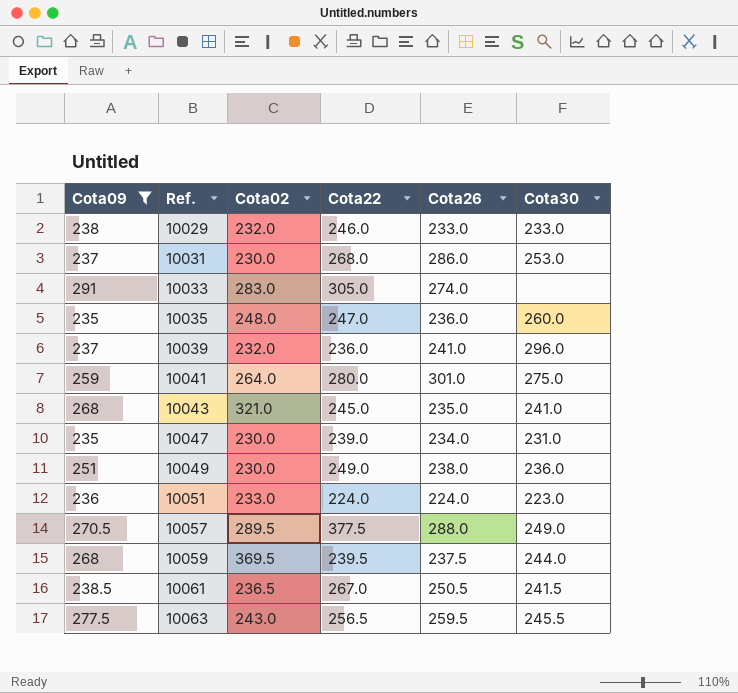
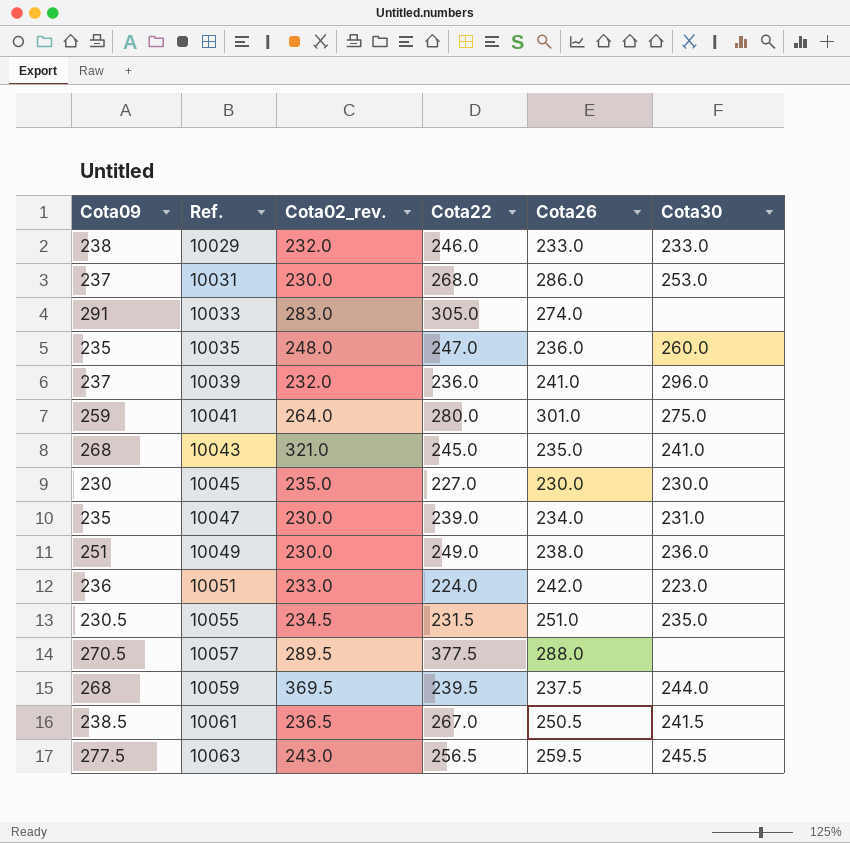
filter: Cota09 >= 235 -> none
column name: Cota02 -> Cota02_rev.
10051 | Cota26: 224.0 -> 242.0
10057 | Cota30: 249.0 -> none

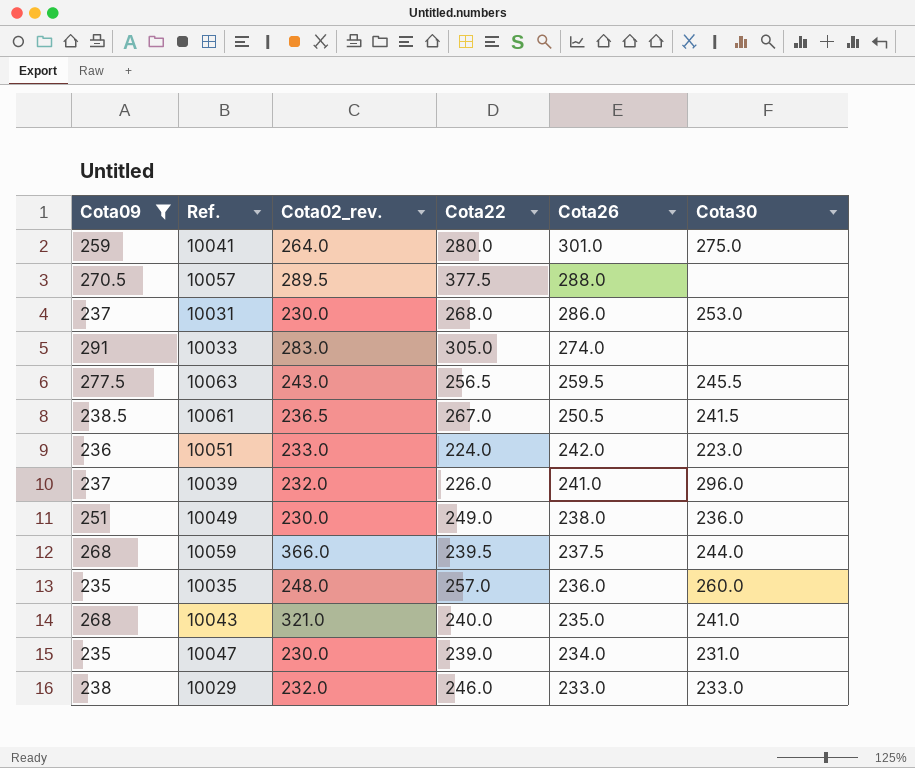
filter: none -> Cota09 >= 235
row order: Ref. ascending -> Cota26 descending
10039 | Cota22: 236.0 -> 226.0
10059 | Cota02_rev.: 369.5 -> 366.0
10035 | Cota22: 247.0 -> 257.0
10043 | Cota22: 245.0 -> 240.0

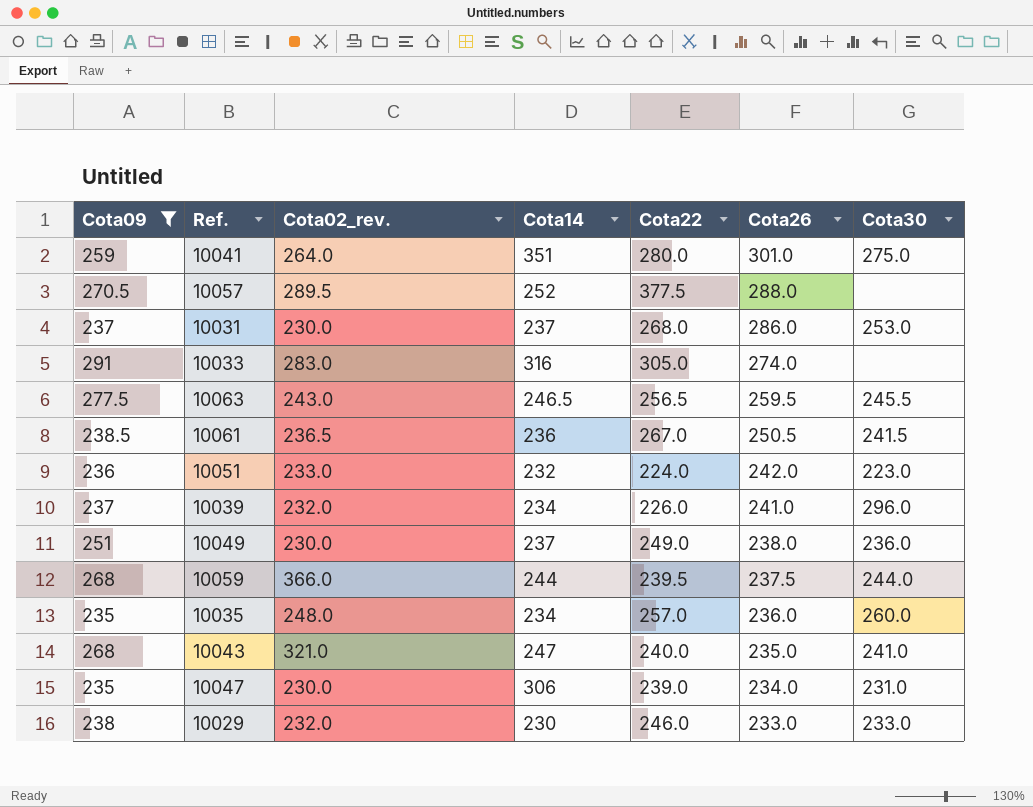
column Cota14 | position: none -> 4

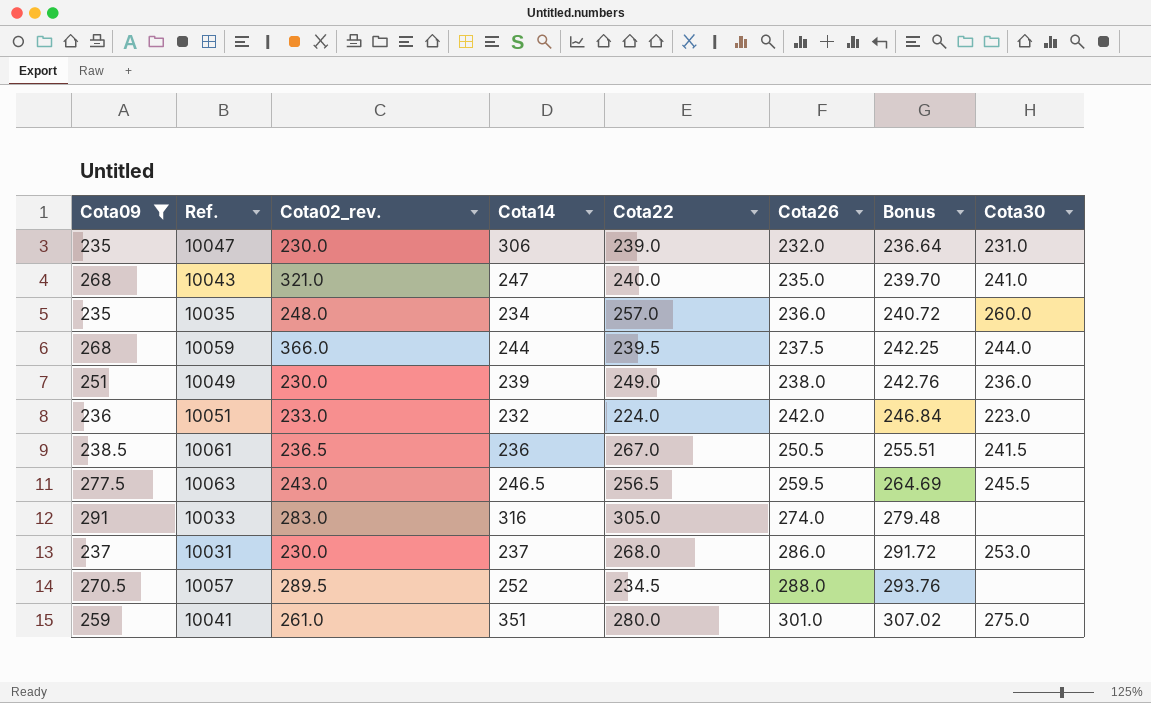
row order: Cota26 descending -> Cota26 ascending
column Bonus | formula: none -> [Cota26] * 1.02
row 10039: 237 | 232.0 | 234 | 226.0 | 241.0 | 296.0 -> none
row 10029: 238 | 232.0 | 230 | 246.0 | 233.0 | 233.0 -> none
10047 | Cota26: 234.0 -> 232.0
10049 | Cota14: 237 -> 239
10057 | Cota22: 377.5 -> 234.5
10041 | Cota02_rev.: 264.0 -> 261.0

